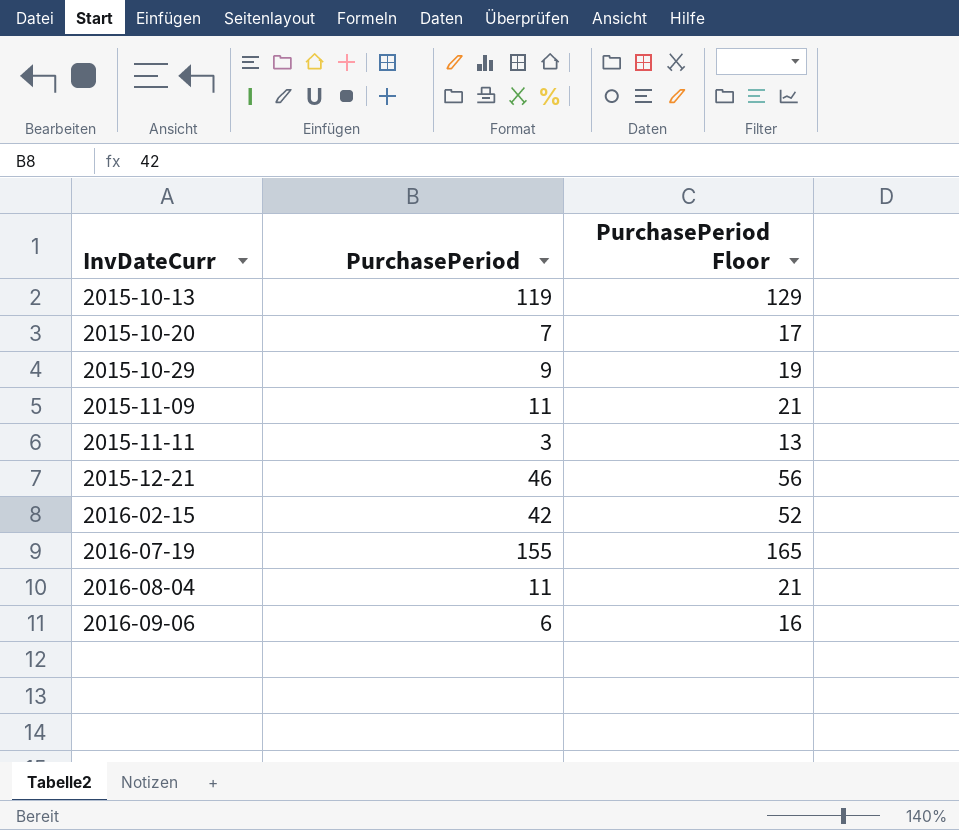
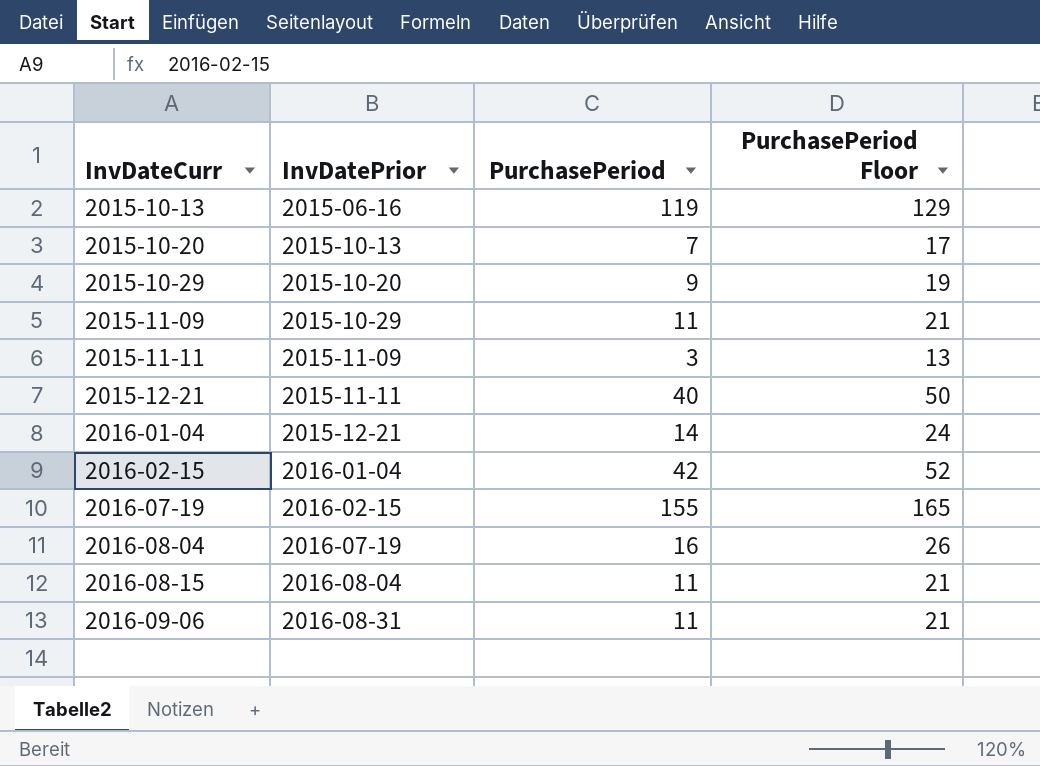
column InvDatePrior | position: none -> 2
2015-12-21 | PurchasePeriod: 46 -> 40
2015-12-21 | PurchasePeriod Floor: 56 -> 50
row 2016-01-04: none -> 2015-12-21 | 14 | 24
2016-08-04 | PurchasePeriod: 11 -> 16
2016-08-04 | PurchasePeriod Floor: 21 -> 26
row 2016-08-15: none -> 2016-08-04 | 11 | 21
2016-09-06 | PurchasePeriod: 6 -> 11
2016-09-06 | PurchasePeriod Floor: 16 -> 21

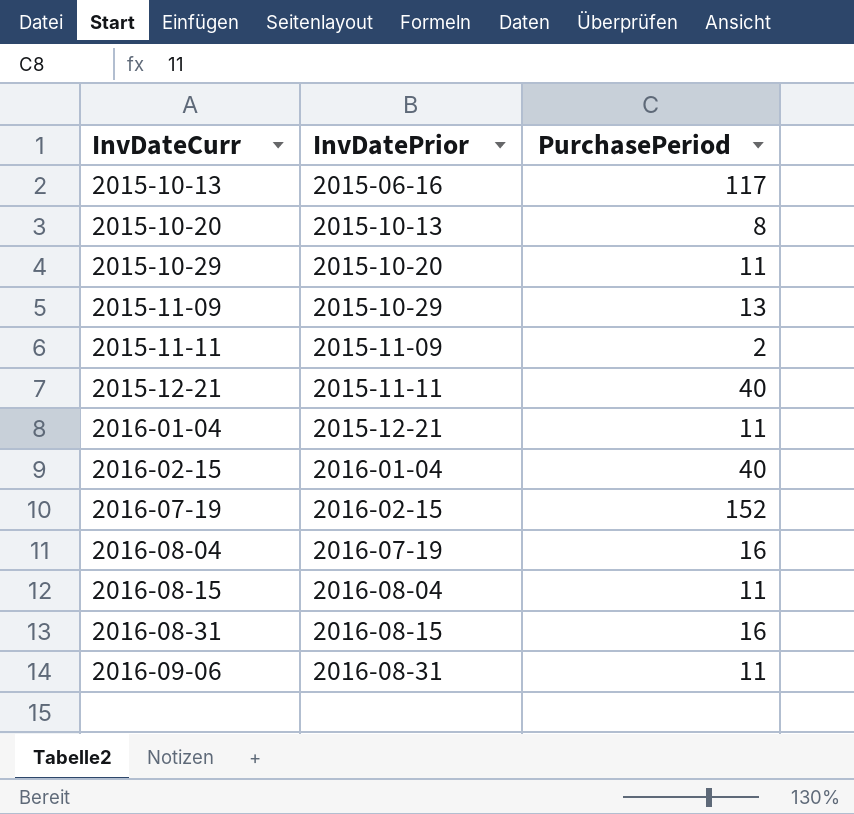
column PurchasePeriod Floor | formula: [PurchasePeriod] + 10 -> none
2015-10-13 | PurchasePeriod: 119 -> 117
2015-10-20 | PurchasePeriod: 7 -> 8
2015-10-29 | PurchasePeriod: 9 -> 11
2015-11-09 | PurchasePeriod: 11 -> 13
2015-11-11 | PurchasePeriod: 3 -> 2
2016-01-04 | PurchasePeriod: 14 -> 11
2016-02-15 | PurchasePeriod: 42 -> 40
2016-07-19 | PurchasePeriod: 155 -> 152
row 2016-08-31: none -> 2016-08-15 | 16

